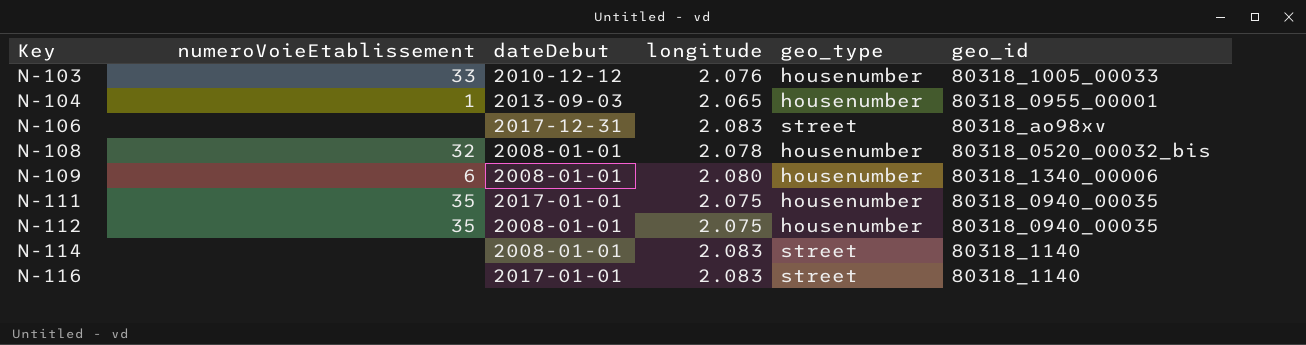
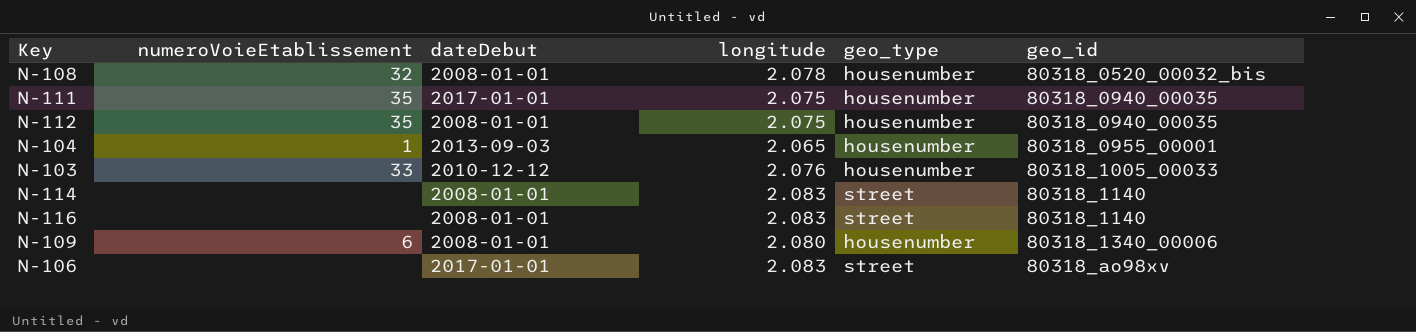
row order: Key ascending -> geo_id ascending
N-116 | dateDebut: 2017-01-01 -> 2008-01-01
N-106 | dateDebut: 2017-12-31 -> 2017-01-01

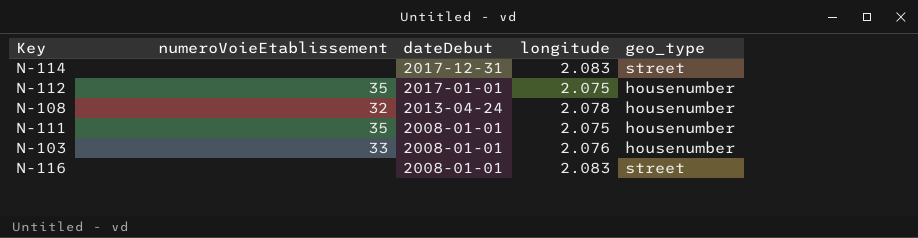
row order: geo_id ascending -> dateDebut descending
column geo_id | position: 6 -> none
row N-104: 1 | 2013-09-03 | 2.065 | housenumber | 80318_0955_00001 -> none
row N-109: 6 | 2008-01-01 | 2.080 | housenumber | 80318_1340_00006 -> none
row N-106: none | 2017-01-01 | 2.083 | street | 80318_ao98xv -> none
N-114 | dateDebut: 2008-01-01 -> 2017-12-31
N-112 | dateDebut: 2008-01-01 -> 2017-01-01
N-108 | dateDebut: 2008-01-01 -> 2013-04-24
N-111 | dateDebut: 2017-01-01 -> 2008-01-01
N-103 | dateDebut: 2010-12-12 -> 2008-01-01

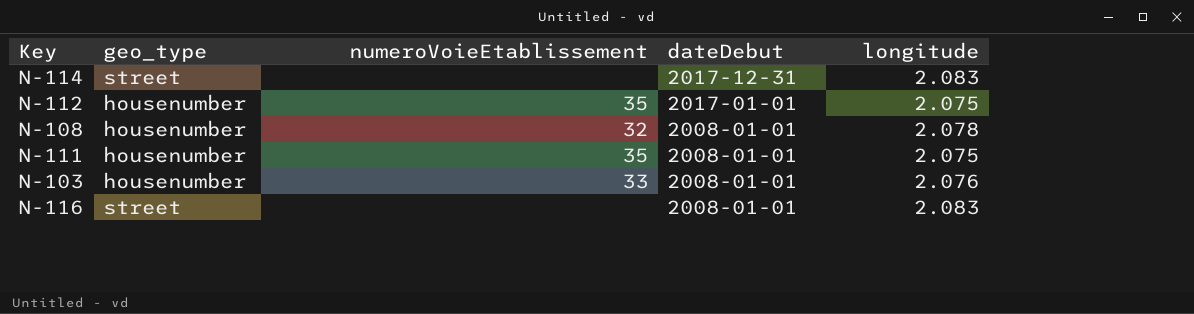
column geo_type | position: 5 -> 2
N-108 | dateDebut: 2013-04-24 -> 2008-01-01

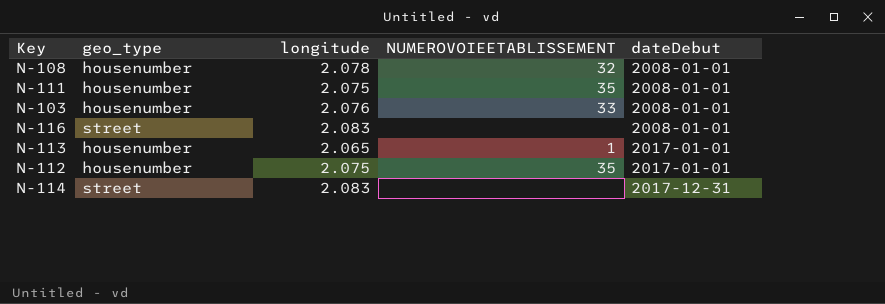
row order: dateDebut descending -> dateDebut ascending
column longitude | position: 5 -> 3
column name: numeroVoieEtablissement -> NUMEROVOIEETABLISSEMENT
row N-113: none -> housenumber | 2.065 | 1 | 2017-01-01

